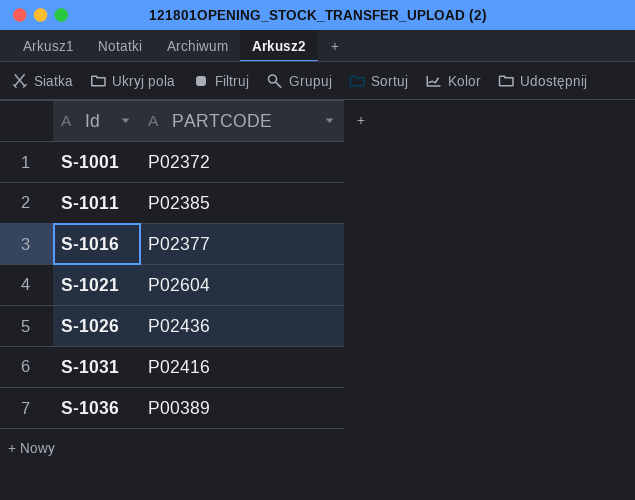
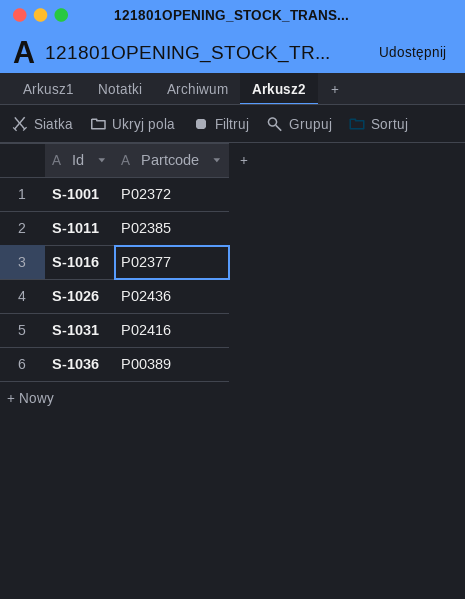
column name: PARTCODE -> Partcode
row S-1021: P02604 -> none

